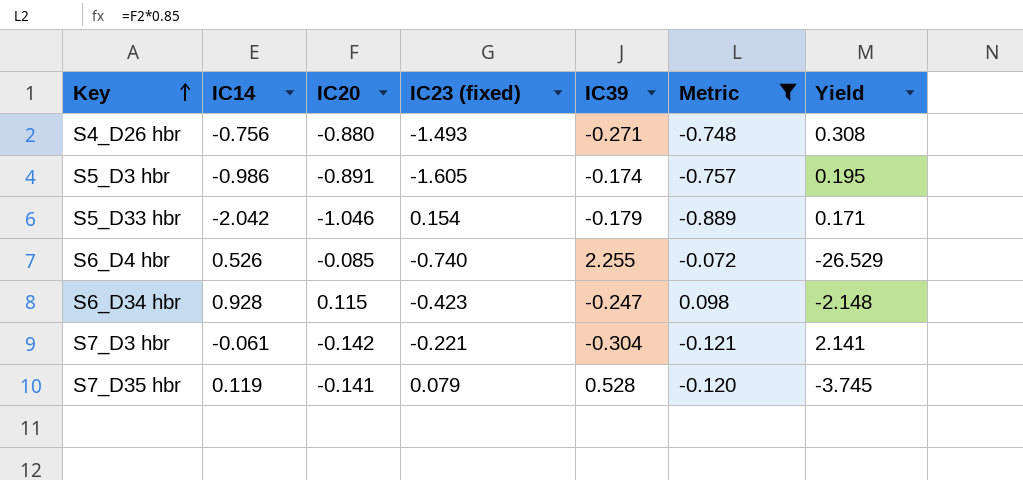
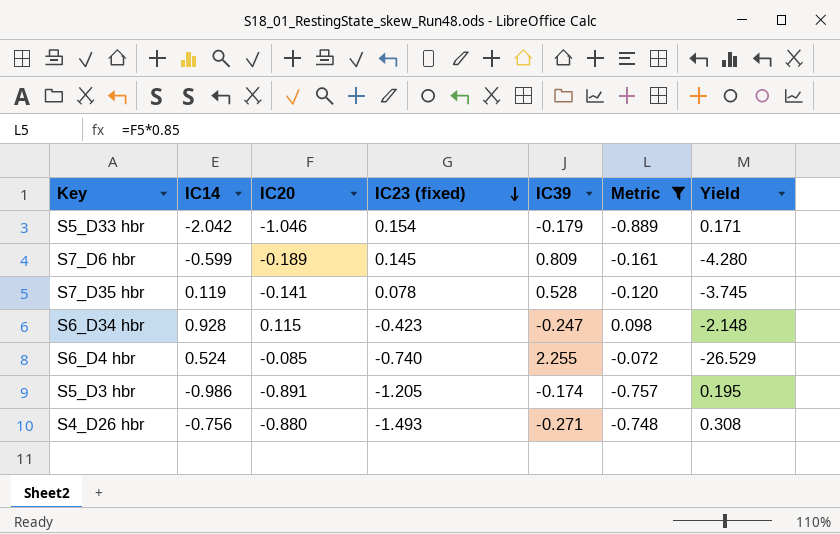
row order: Key ascending -> IC23 (fixed) descending
row S7_D3 hbr: -0.061 | -0.142 | -0.221 | -0.304 | -0.121 | 2.141 -> none
row S7_D6 hbr: none -> -0.599 | -0.189 | 0.145 | 0.809 | -0.161 | -4.280
S7_D35 hbr | IC23 (fixed): 0.079 -> 0.078
S6_D4 hbr | IC14: 0.526 -> 0.524
S5_D3 hbr | IC23 (fixed): -1.605 -> -1.205

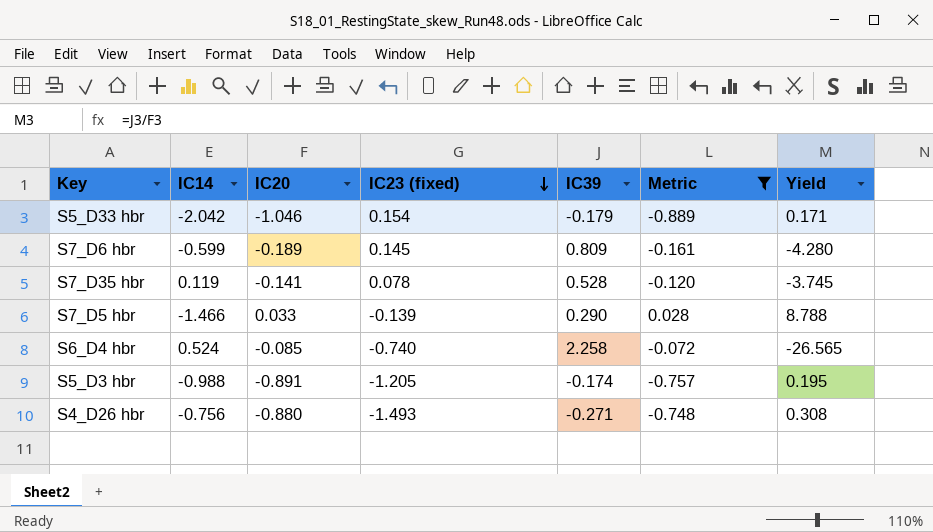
row S6_D34 hbr: 0.928 | 0.115 | -0.423 | -0.247 | 0.098 | -2.148 -> none
row S7_D5 hbr: none -> -1.466 | 0.033 | -0.139 | 0.290 | 0.028 | 8.788
S6_D4 hbr | IC39: 2.255 -> 2.258
S6_D4 hbr | Yield: -26.529 -> -26.565
S5_D3 hbr | IC14: -0.986 -> -0.988

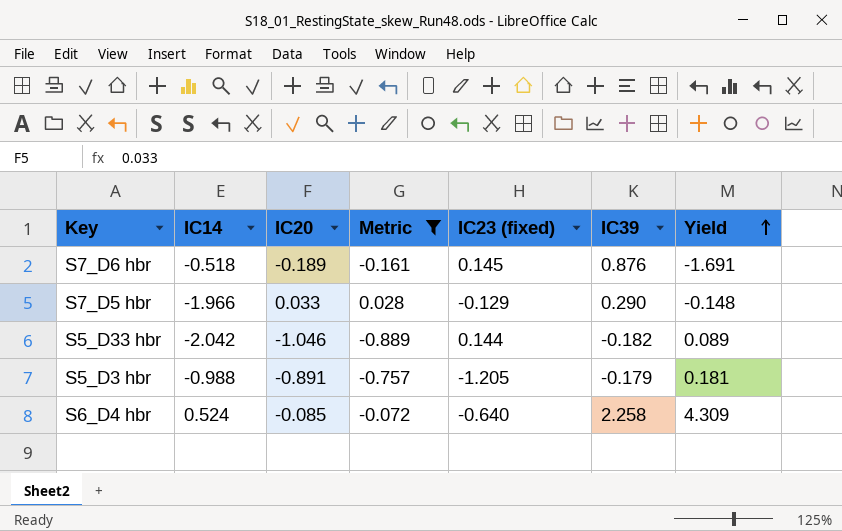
row order: IC23 (fixed) descending -> Yield ascending
column Metric | position: 6 -> 4
column Yield | formula: [IC39] / [IC20] -> [IC39] / [IC14]
row S7_D35 hbr: 0.119 | -0.141 | 0.078 | 0.528 | -0.120 | -3.745 -> none
row S4_D26 hbr: -0.756 | -0.880 | -1.493 | -0.271 | -0.748 | 0.308 -> none
S7_D6 hbr | IC14: -0.599 -> -0.518
S7_D6 hbr | IC39: 0.809 -> 0.876
S7_D5 hbr | IC14: -1.466 -> -1.966
S7_D5 hbr | IC23 (fixed): -0.139 -> -0.129
S5_D33 hbr | IC23 (fixed): 0.154 -> 0.144
S5_D33 hbr | IC39: -0.179 -> -0.182
S5_D3 hbr | IC39: -0.174 -> -0.179
S6_D4 hbr | IC23 (fixed): -0.740 -> -0.640

